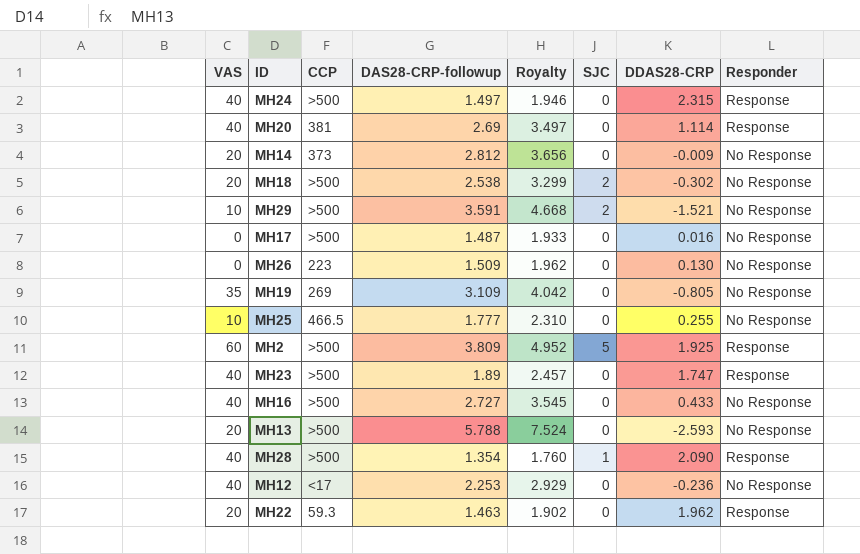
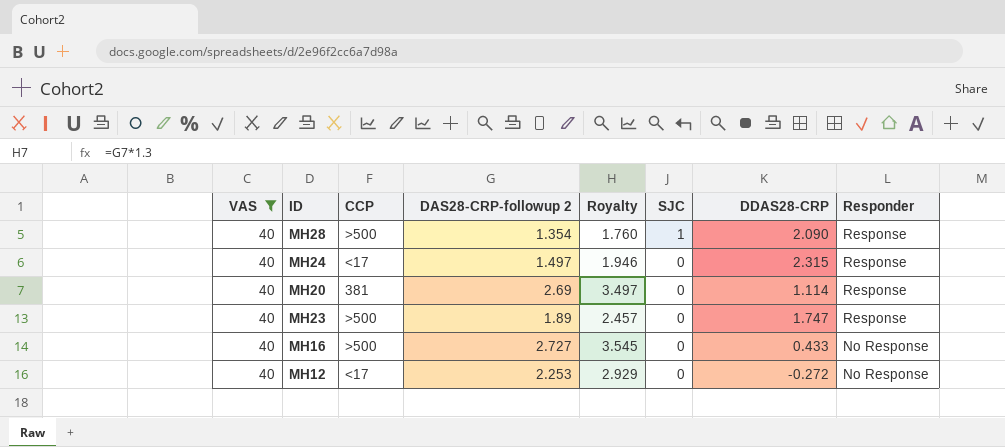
filter: none -> VAS = 40
row order: none -> SJC descending
column name: DAS28-CRP-followup -> DAS28-CRP-followup 2
MH24 | CCP: >500 -> <17
MH12 | DDAS28-CRP: -0.236 -> -0.272

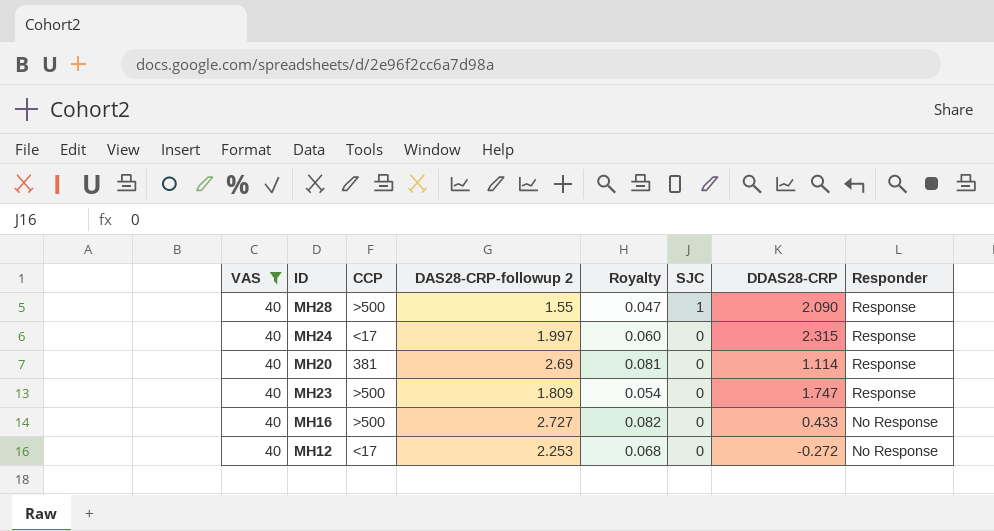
column Royalty | formula: [DAS28-CRP-followup 2] * 1.3 -> [DAS28-CRP-followup 2] * 0.03
MH28 | DAS28-CRP-followup 2: 1.354 -> 1.55
MH24 | DAS28-CRP-followup 2: 1.497 -> 1.997
MH23 | DAS28-CRP-followup 2: 1.89 -> 1.809

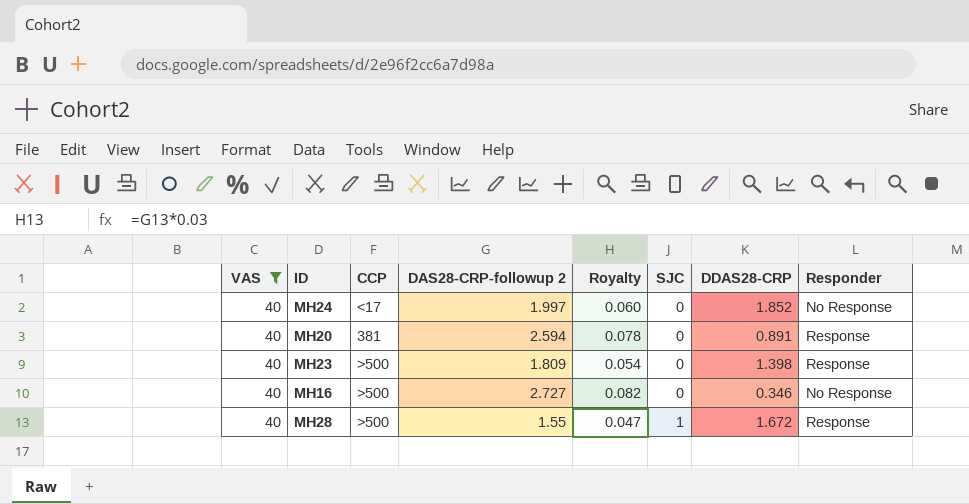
row order: SJC descending -> SJC ascending
row MH12: 40 | <17 | 2.253 | 0.068 | 0 | -0.272 | No Response -> none
MH24 | DDAS28-CRP: 2.315 -> 1.852
MH24 | Responder: Response -> No Response
MH20 | DAS28-CRP-followup 2: 2.69 -> 2.594
MH20 | Royalty: 0.081 -> 0.078
MH20 | DDAS28-CRP: 1.114 -> 0.891
MH23 | DDAS28-CRP: 1.747 -> 1.398
MH16 | DDAS28-CRP: 0.433 -> 0.346
MH28 | DDAS28-CRP: 2.090 -> 1.672

